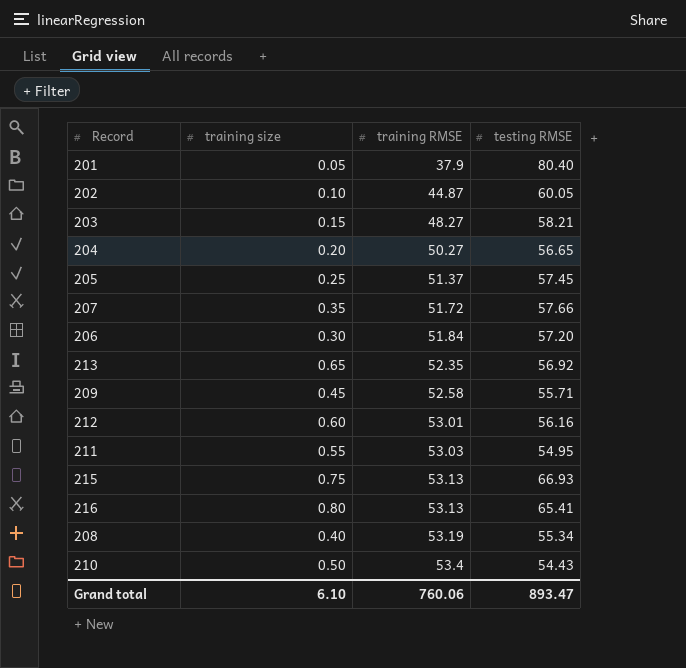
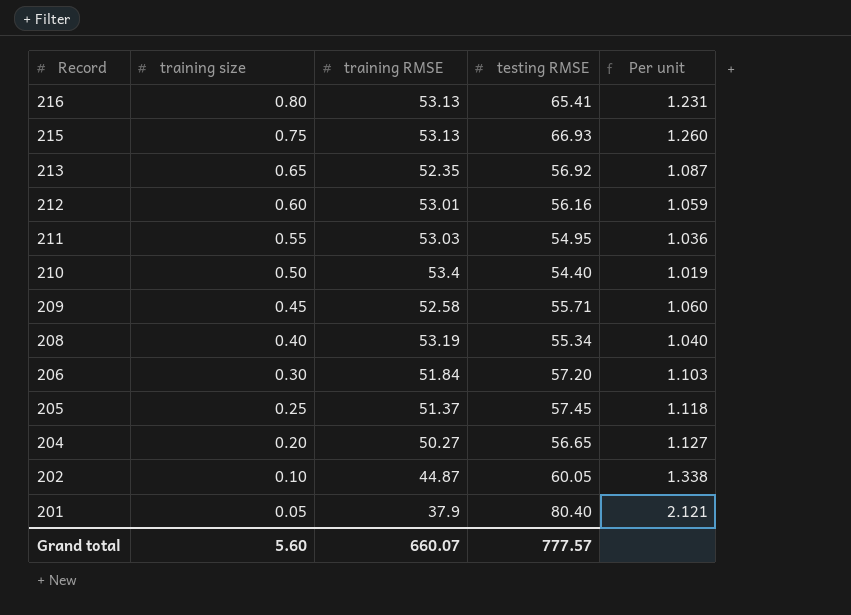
row order: training RMSE ascending -> Record descending
column Per unit | formula: none -> [testing RMSE] / [training RMSE]
row 203: 0.15 | 48.27 | 58.21 -> none
row 207: 0.35 | 51.72 | 57.66 -> none
210 | testing RMSE: 54.43 -> 54.40
Grand total | training size: 6.10 -> 5.60
Grand total | training RMSE: 760.06 -> 660.07
Grand total | testing RMSE: 893.47 -> 777.57

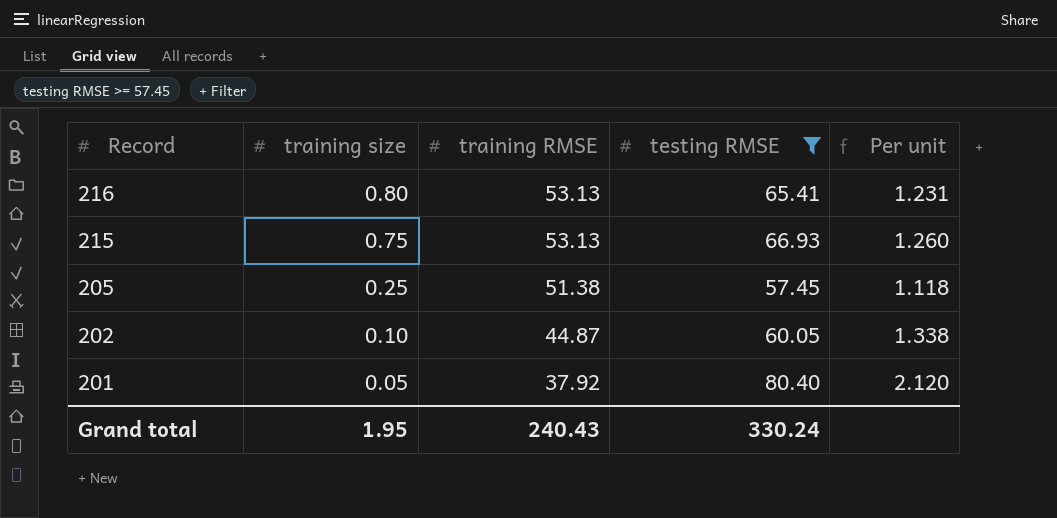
filter: none -> testing RMSE >= 57.45
205 | training RMSE: 51.37 -> 51.38
201 | training RMSE: 37.9 -> 37.92
201 | Per unit: 2.121 -> 2.120
Grand total | training size: 5.60 -> 1.95
Grand total | training RMSE: 660.07 -> 240.43
Grand total | testing RMSE: 777.57 -> 330.24

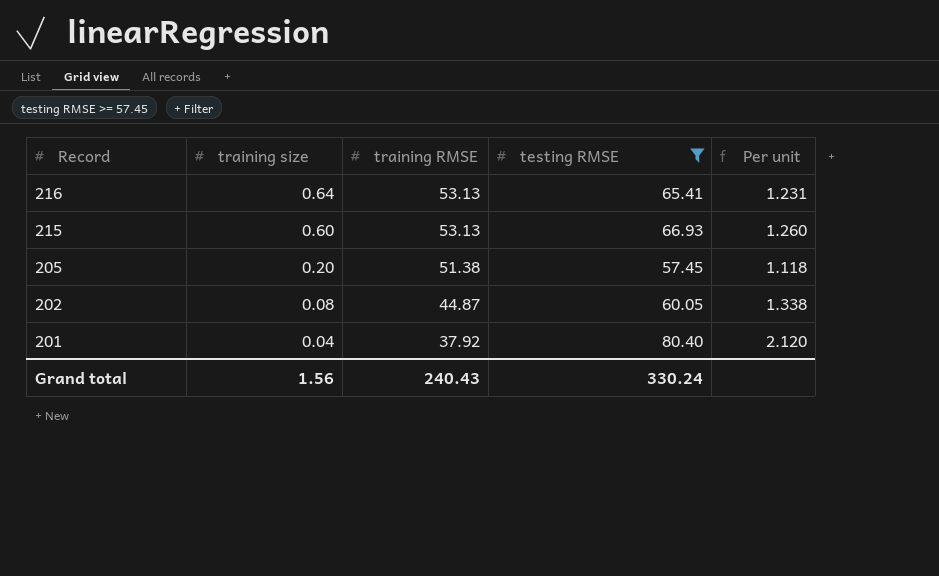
216 | training size: 0.80 -> 0.64
215 | training size: 0.75 -> 0.60
205 | training size: 0.25 -> 0.20
202 | training size: 0.10 -> 0.08
201 | training size: 0.05 -> 0.04
Grand total | training size: 1.95 -> 1.56

